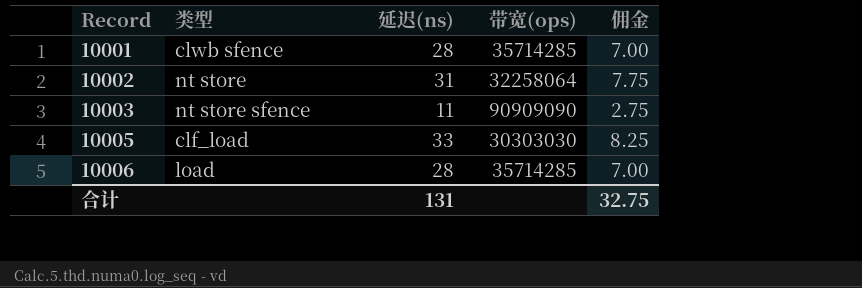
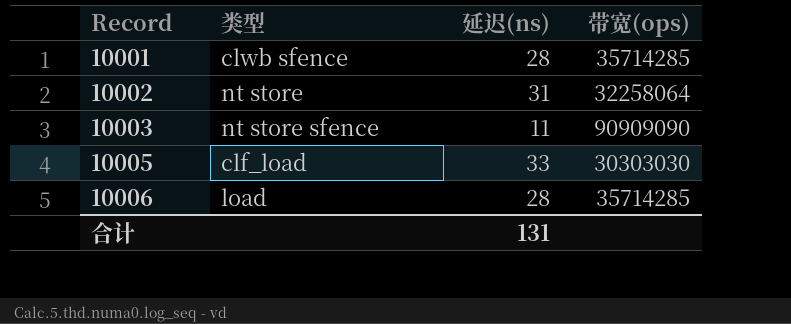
column 佣金 | formula: [延迟(ns)] * 0.25 -> none

